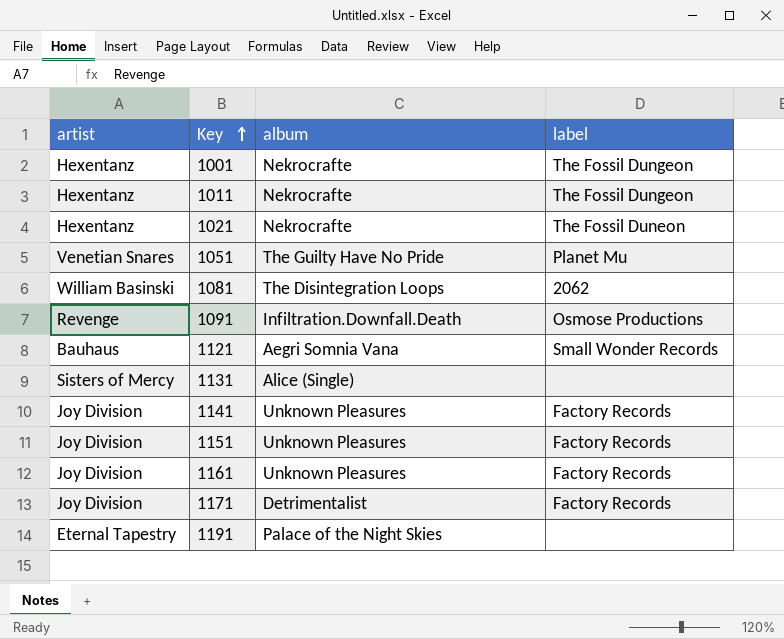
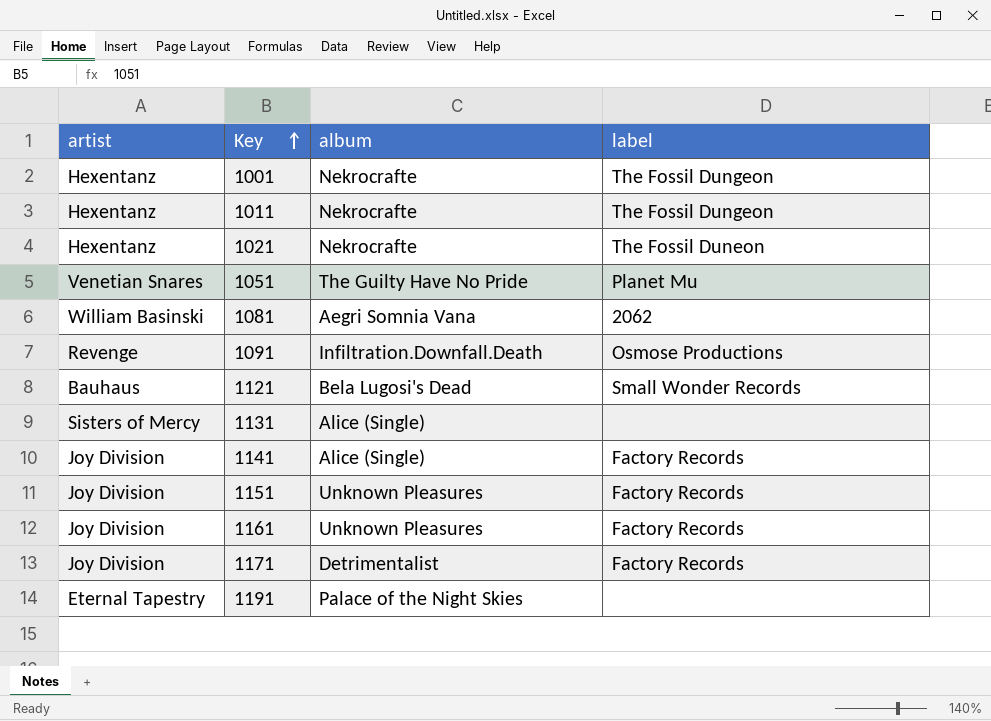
1081 | album: The Disintegration Loops -> Aegri Somnia Vana
1121 | album: Aegri Somnia Vana -> Bela Lugosi's Dead
1141 | album: Unknown Pleasures -> Alice (Single)

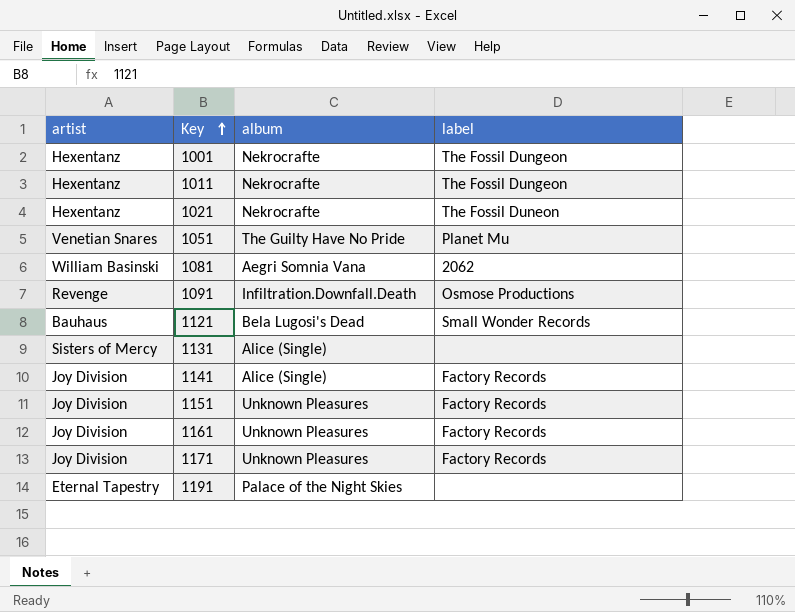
1171 | album: Detrimentalist -> Unknown Pleasures

